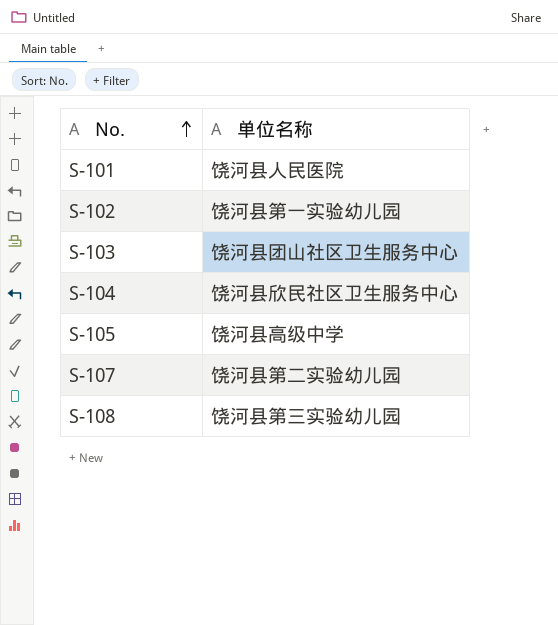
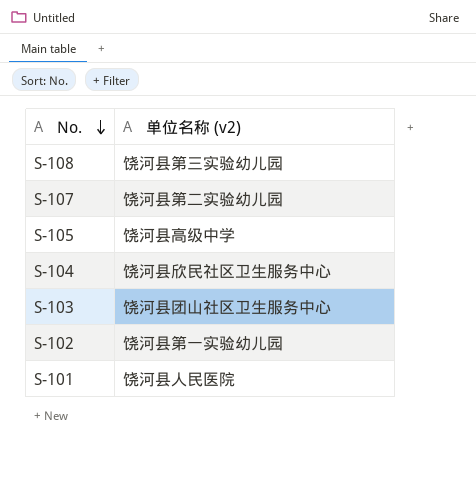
row order: No. ascending -> No. descending
column name: 单位名称 -> 单位名称 (v2)

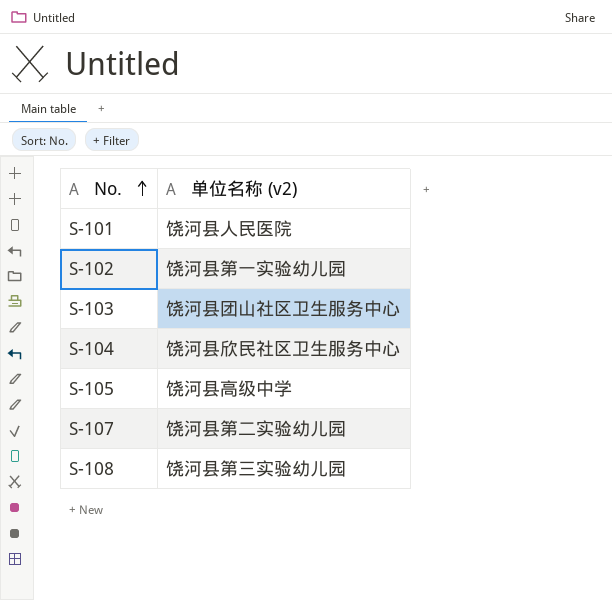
row order: No. descending -> No. ascending

